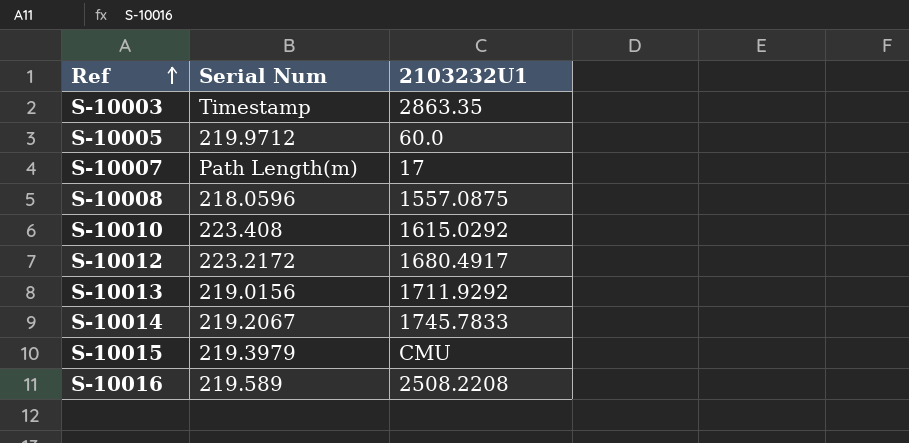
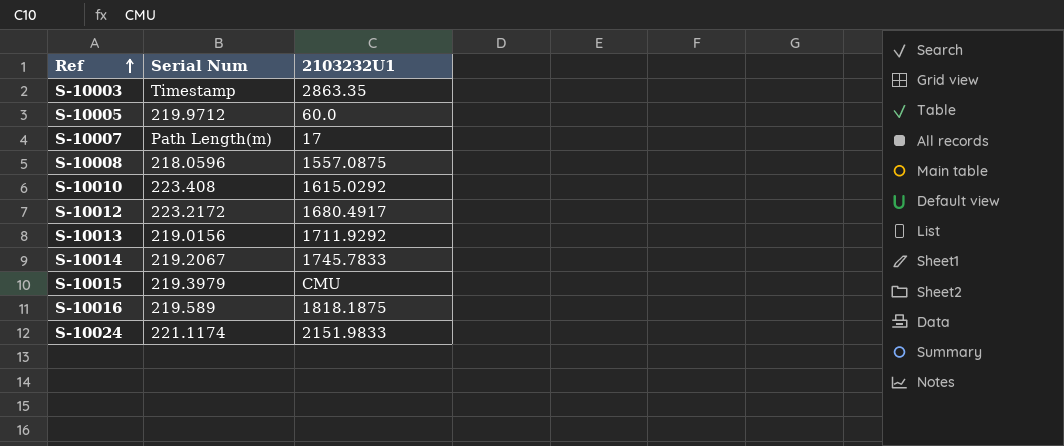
S-10016 | 2103232U1: 2508.2208 -> 1818.1875
row S-10024: none -> 221.1174 | 2151.9833

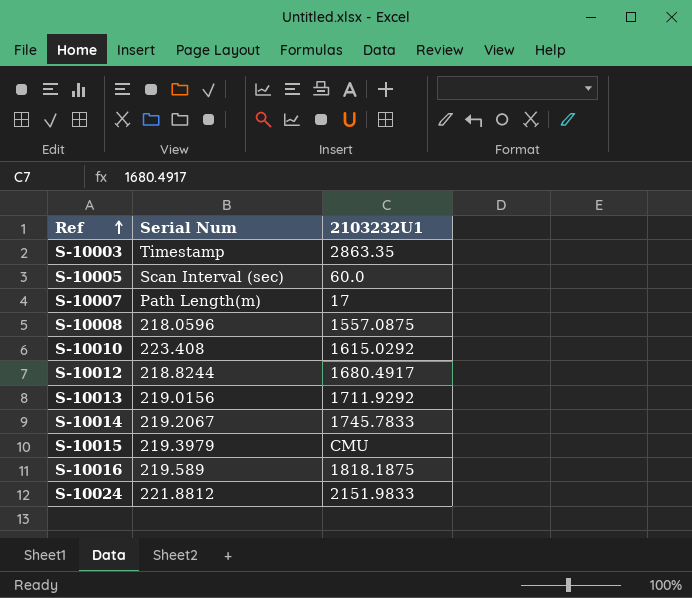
S-10005 | Serial Num: 219.9712 -> Scan Interval (sec)
S-10012 | Serial Num: 223.2172 -> 218.8244
S-10024 | Serial Num: 221.1174 -> 221.8812

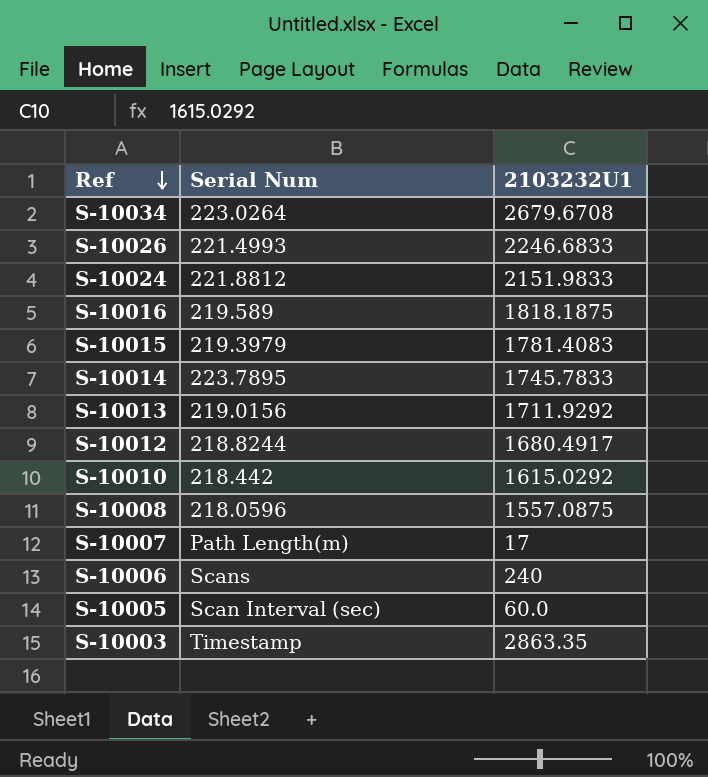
row order: Ref ascending -> Ref descending
row S-10034: none -> 223.0264 | 2679.6708
row S-10026: none -> 221.4993 | 2246.6833
S-10015 | 2103232U1: CMU -> 1781.4083
S-10014 | Serial Num: 219.2067 -> 223.7895
S-10010 | Serial Num: 223.408 -> 218.442
row S-10006: none -> Scans | 240

